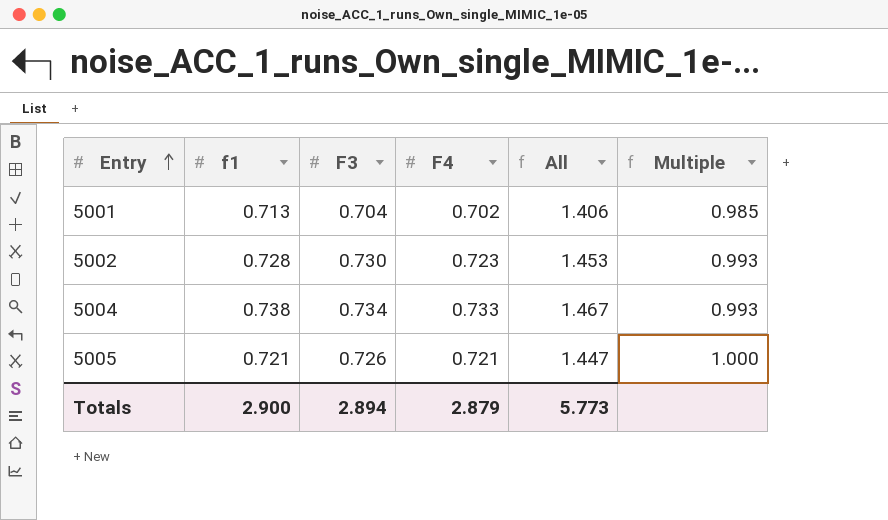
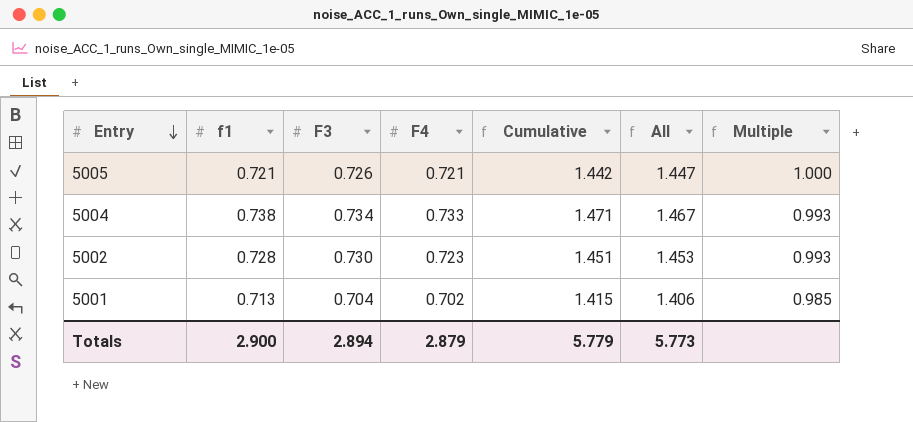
row order: Entry ascending -> Entry descending
column Cumulative | formula: none -> [f1] + [F4]

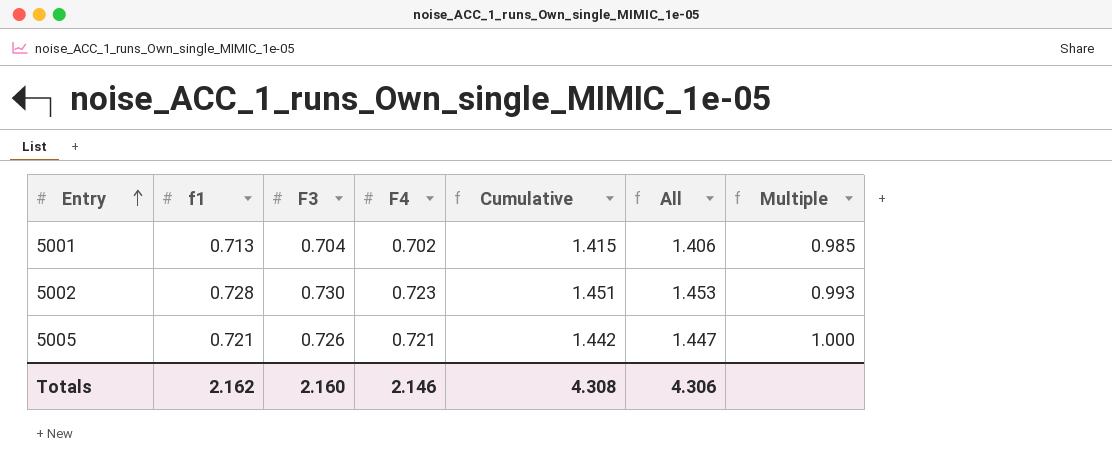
row order: Entry descending -> Entry ascending
row 5004: 0.738 | 0.734 | 0.733 | 1.471 | 1.467 | 0.993 -> none
Totals | f1: 2.900 -> 2.162
Totals | F3: 2.894 -> 2.160
Totals | F4: 2.879 -> 2.146
Totals | Cumulative: 5.779 -> 4.308
Totals | All: 5.773 -> 4.306

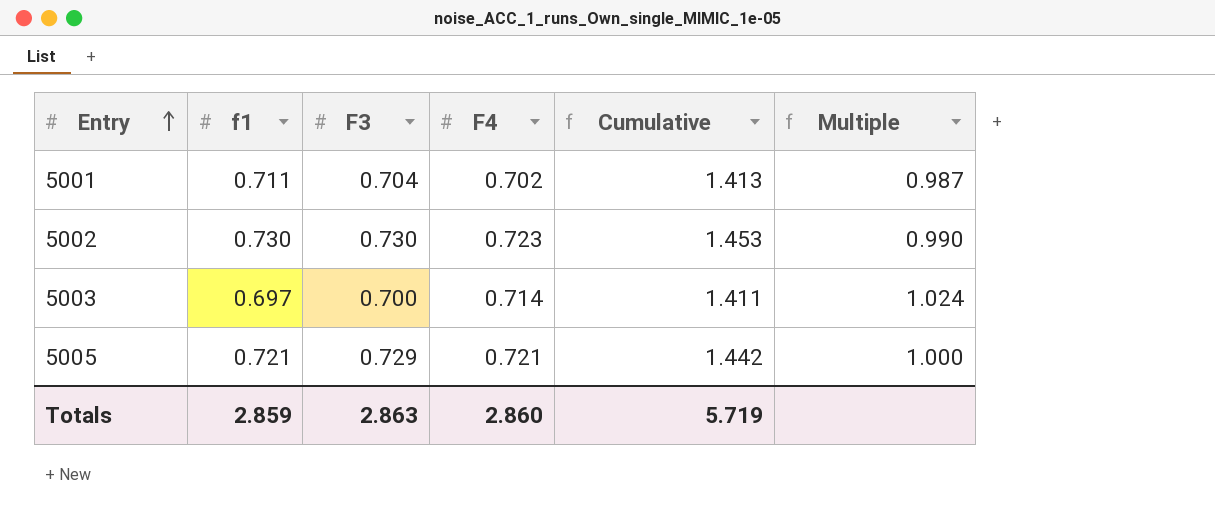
column All | formula: [F3] + [F4] -> none
5001 | f1: 0.713 -> 0.711
5001 | Cumulative: 1.415 -> 1.413
5001 | Multiple: 0.985 -> 0.987
5002 | f1: 0.728 -> 0.730
5002 | Cumulative: 1.451 -> 1.453
5002 | Multiple: 0.993 -> 0.990
row 5003: none -> 0.697 | 0.700 | 0.714 | 1.411 | 1.024
5005 | F3: 0.726 -> 0.729
Totals | f1: 2.162 -> 2.859
Totals | F3: 2.160 -> 2.863
Totals | F4: 2.146 -> 2.860
Totals | Cumulative: 4.308 -> 5.719

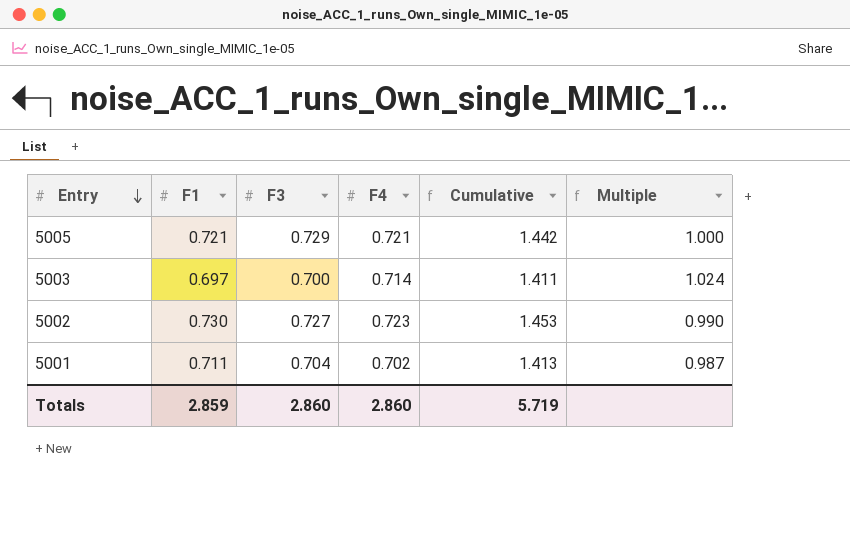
row order: Entry ascending -> Entry descending
column name: f1 -> F1
5002 | F3: 0.730 -> 0.727
Totals | F3: 2.863 -> 2.860

